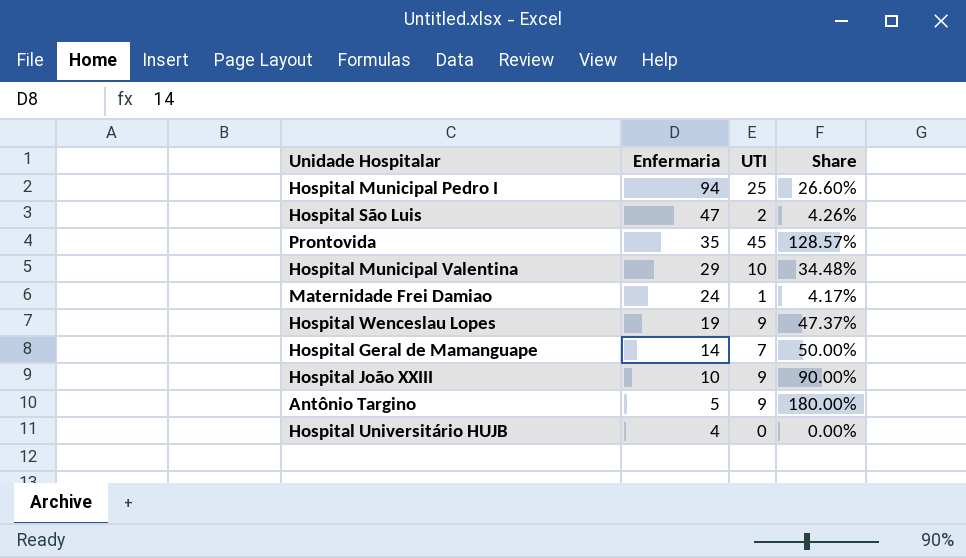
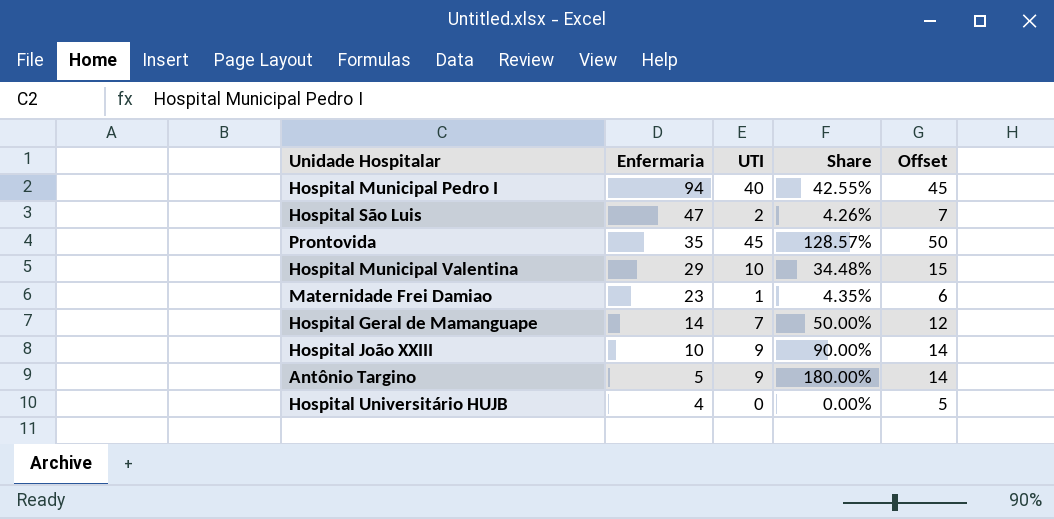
column Offset | formula: none -> [UTI] + 5
row Hospital Wenceslau Lopes: 19 | 9 | 47.37% -> none
Hospital Municipal Pedro I | UTI: 25 -> 40
Hospital Municipal Pedro I | Share: 26.60% -> 42.55%
Maternidade Frei Damiao | Enfermaria: 24 -> 23
Maternidade Frei Damiao | Share: 4.17% -> 4.35%

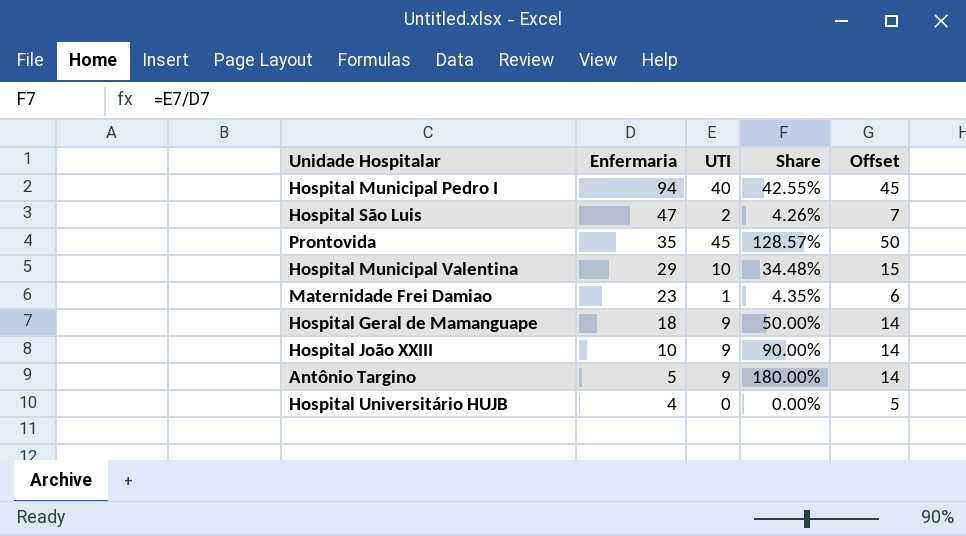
Hospital Geral de Mamanguape | Enfermaria: 14 -> 18
Hospital Geral de Mamanguape | UTI: 7 -> 9
Hospital Geral de Mamanguape | Offset: 12 -> 14

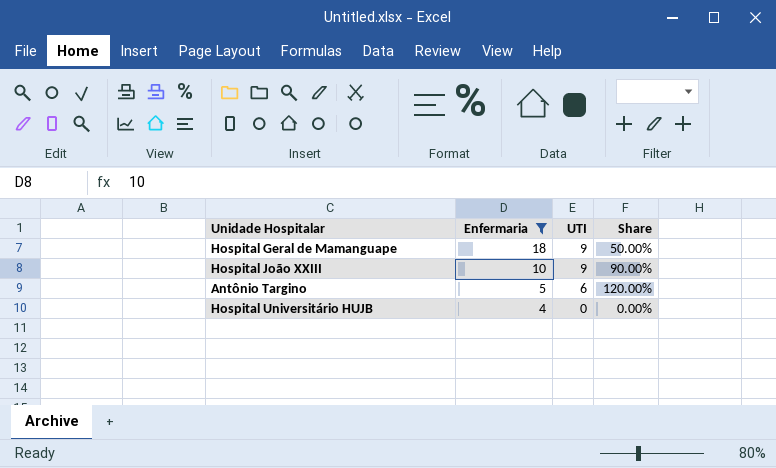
filter: none -> Enfermaria <= 18
column Offset | formula: [UTI] + 5 -> none
Antônio Targino | UTI: 9 -> 6
Antônio Targino | Share: 180.00% -> 120.00%

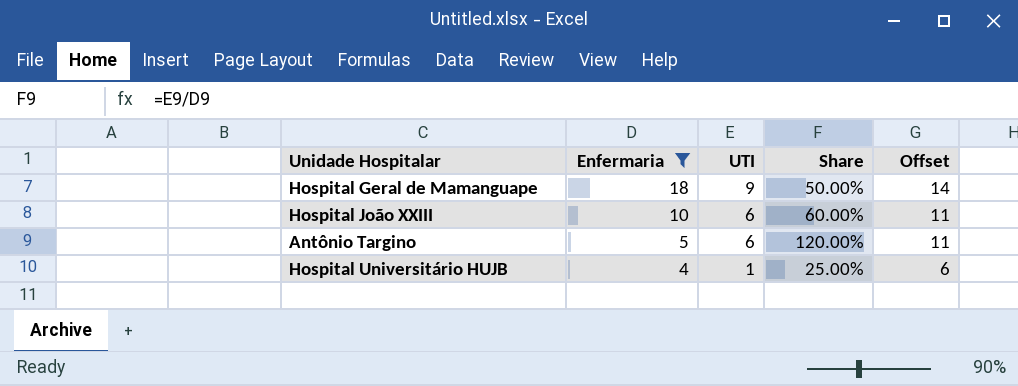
column Offset | formula: none -> [UTI] + 5
Hospital João XXIII | UTI: 9 -> 6
Hospital João XXIII | Share: 90.00% -> 60.00%
Hospital Universitário HUJB | UTI: 0 -> 1
Hospital Universitário HUJB | Share: 0.00% -> 25.00%

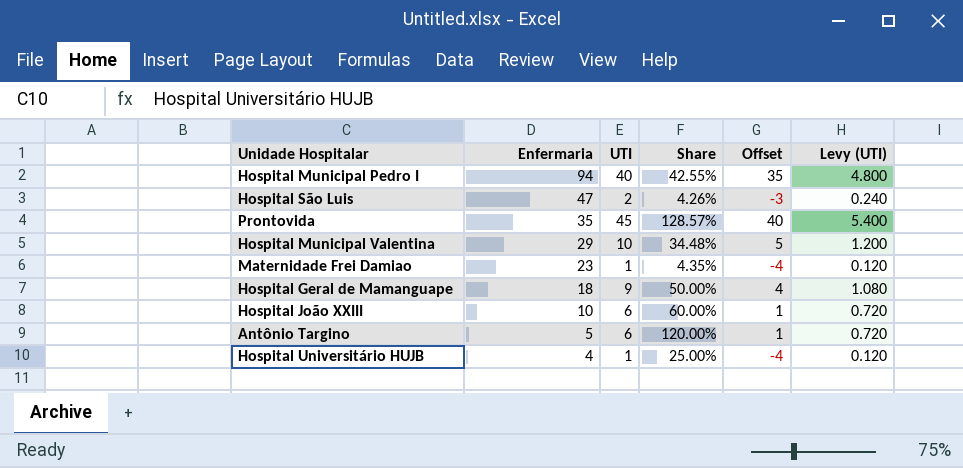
filter: Enfermaria <= 18 -> none
column Offset | formula: [UTI] + 5 -> [UTI] - 5
column Levy (UTI) | formula: none -> [UTI] * 0.12

